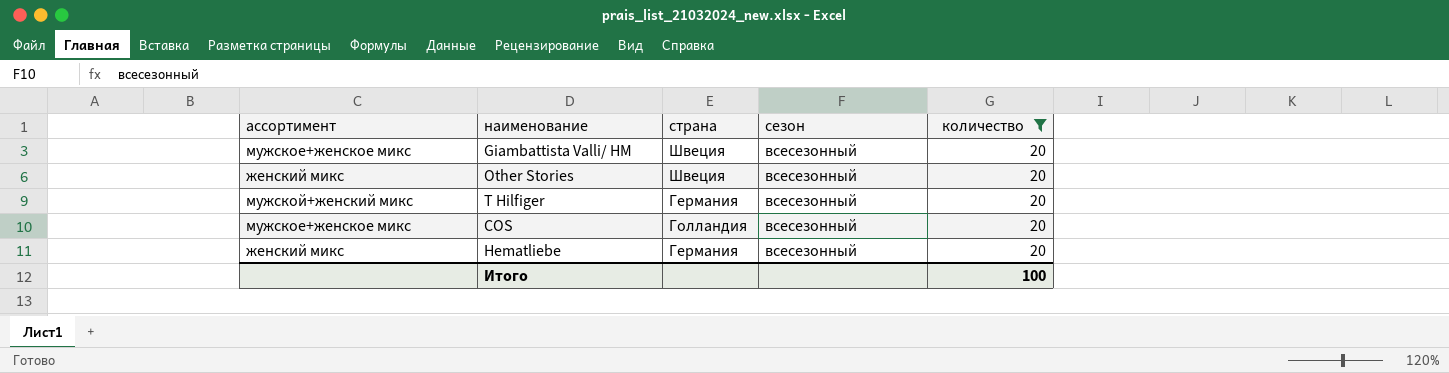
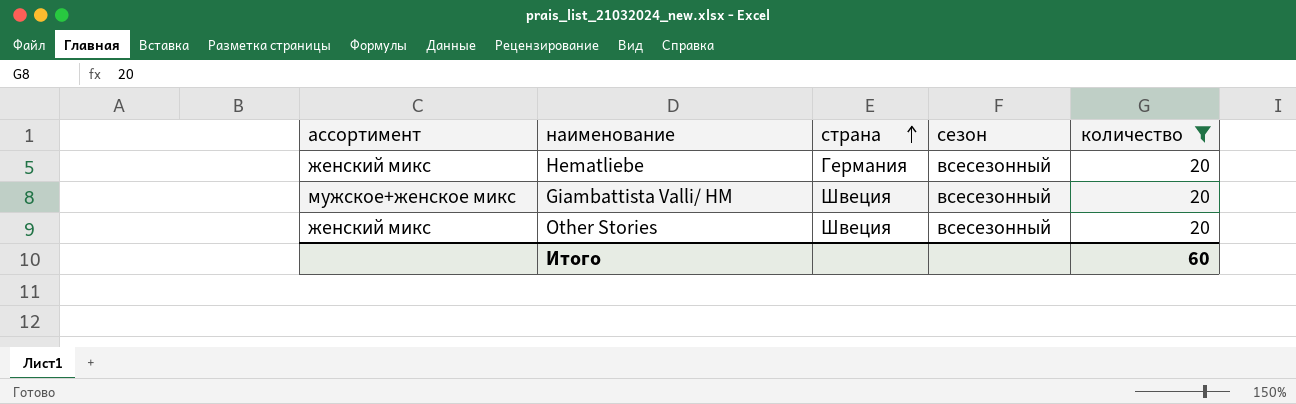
row order: none -> страна ascending
row T Hilfiger: мужской+женский микс | Германия | всесезонный | 20 -> none
row COS: мужское+женское микс | Голландия | всесезонный | 20 -> none
Итого | количество: 100 -> 60

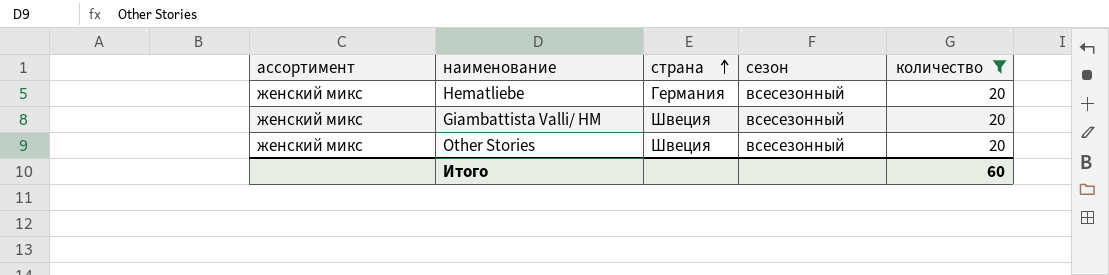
Giambattista Valli/ HM | ассортимент: мужское+женское микс -> женский микс

